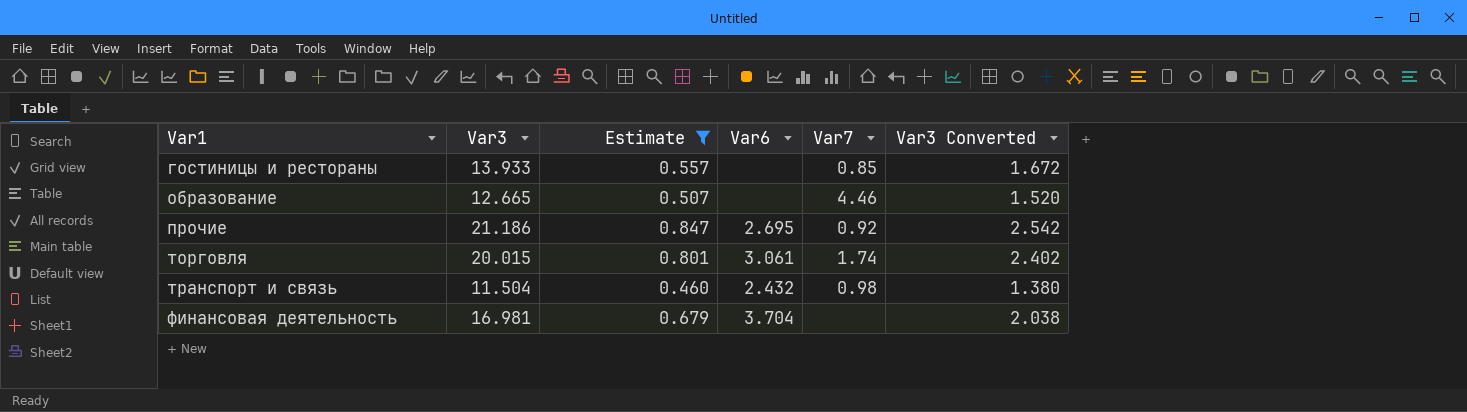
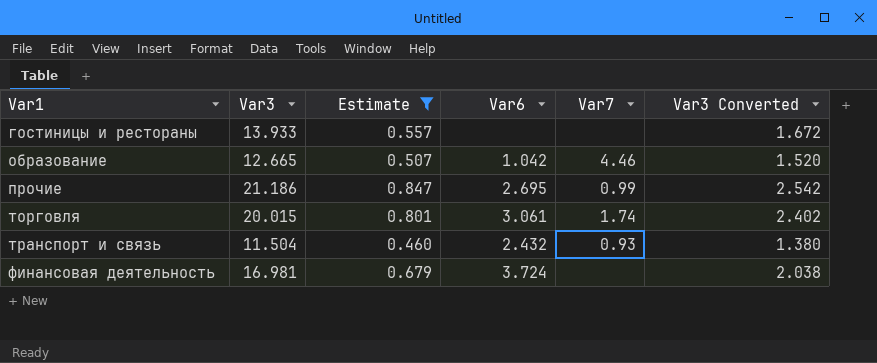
гостиницы и рестораны | Var7: 0.85 -> none
образование | Var6: none -> 1.042
прочие | Var7: 0.92 -> 0.99
транспорт и связь | Var7: 0.98 -> 0.93
финансовая деятельность | Var6: 3.704 -> 3.724

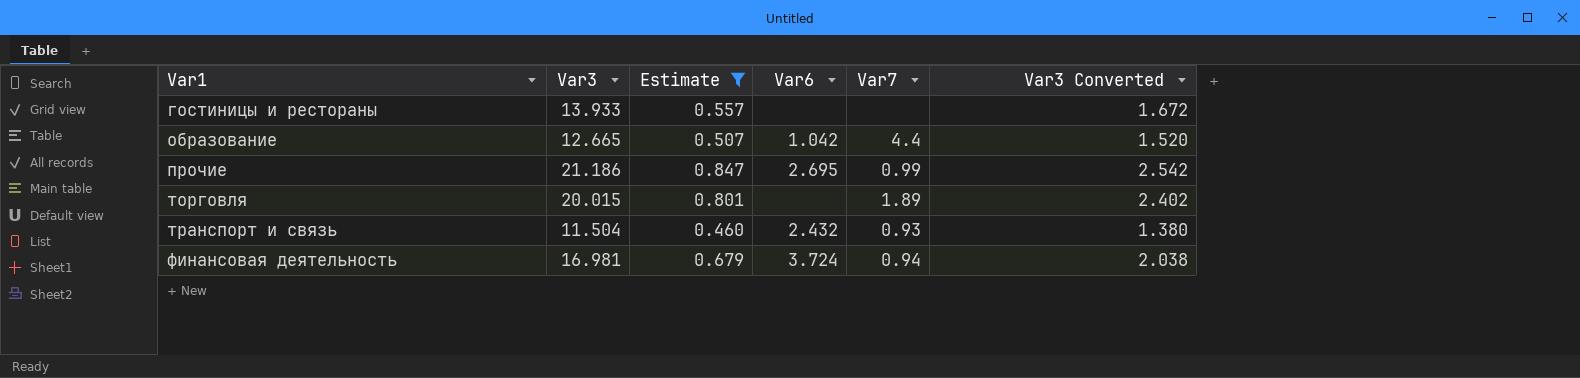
образование | Var7: 4.46 -> 4.4
торговля | Var6: 3.061 -> none
торговля | Var7: 1.74 -> 1.89
финансовая деятельность | Var7: none -> 0.94

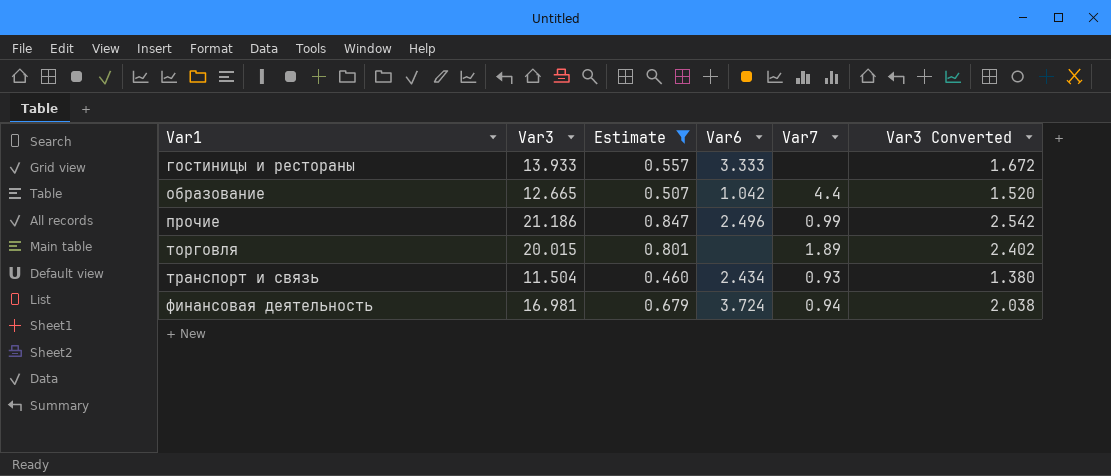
гостиницы и рестораны | Var6: none -> 3.333
прочие | Var6: 2.695 -> 2.496
транспорт и связь | Var6: 2.432 -> 2.434

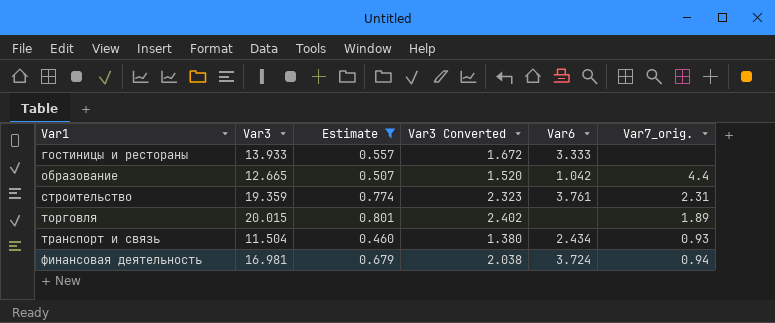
column Var3 Converted | position: 6 -> 4
column name: Var7 -> Var7_orig.
row прочие: 21.186 | 0.847 | 2.496 | 0.99 | 2.542 -> none
row строительство: none -> 19.359 | 0.774 | 2.323 | 3.761 | 2.31

